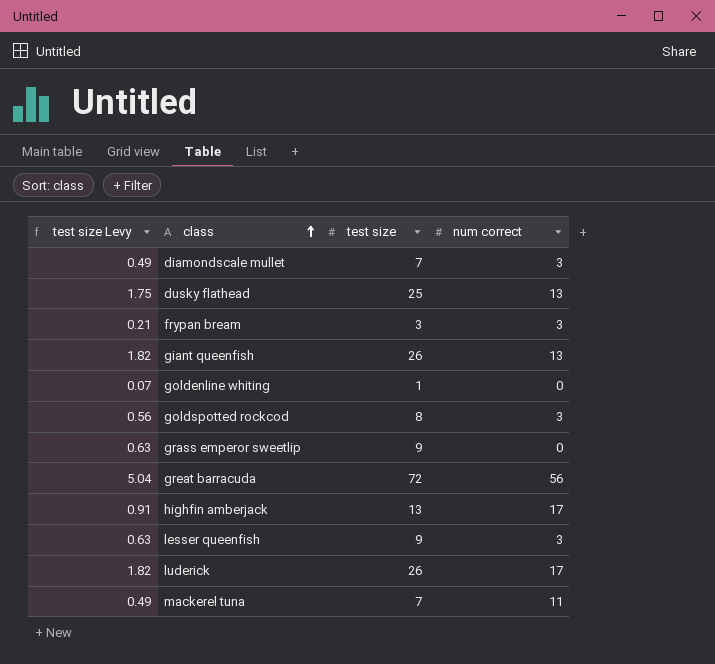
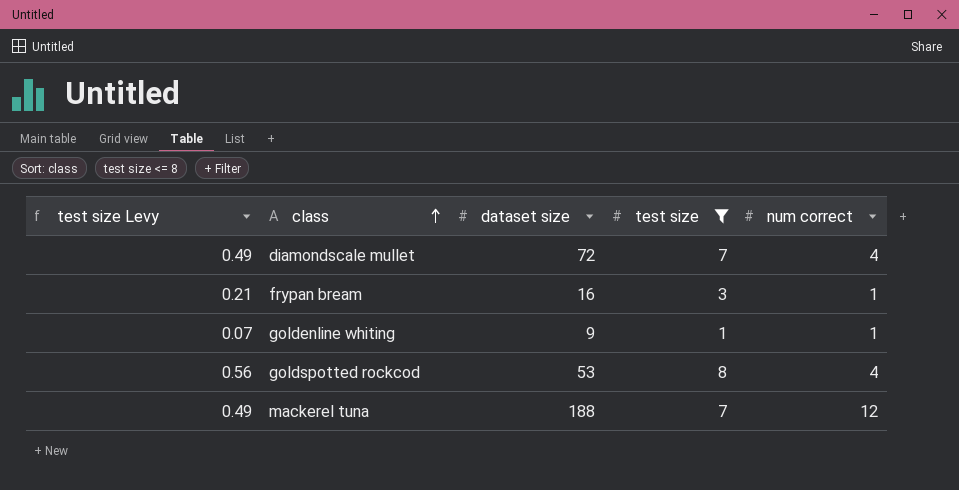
filter: none -> test size <= 8
column dataset size | position: none -> 3
diamondscale mullet | num correct: 3 -> 4
frypan bream | num correct: 3 -> 1
goldenline whiting | num correct: 0 -> 1
goldspotted rockcod | num correct: 3 -> 4
mackerel tuna | num correct: 11 -> 12

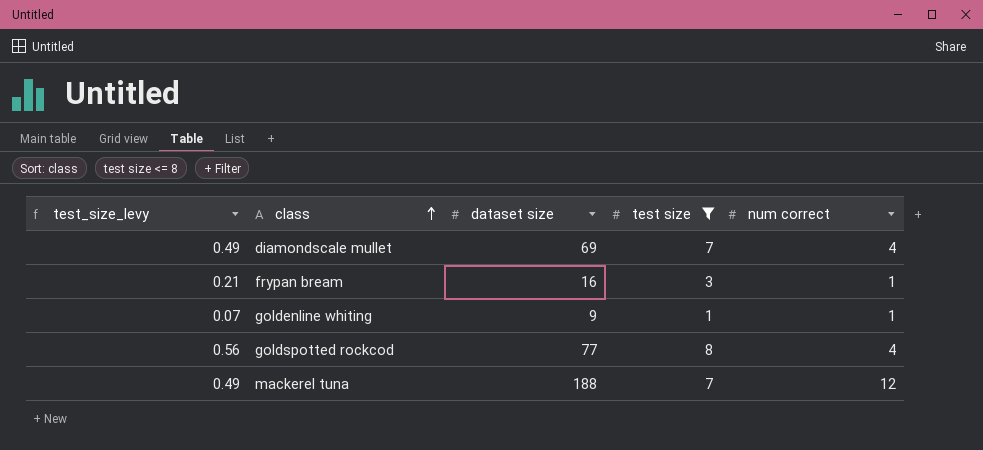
column name: test size Levy -> test_size_levy
diamondscale mullet | dataset size: 72 -> 69
goldspotted rockcod | dataset size: 53 -> 77

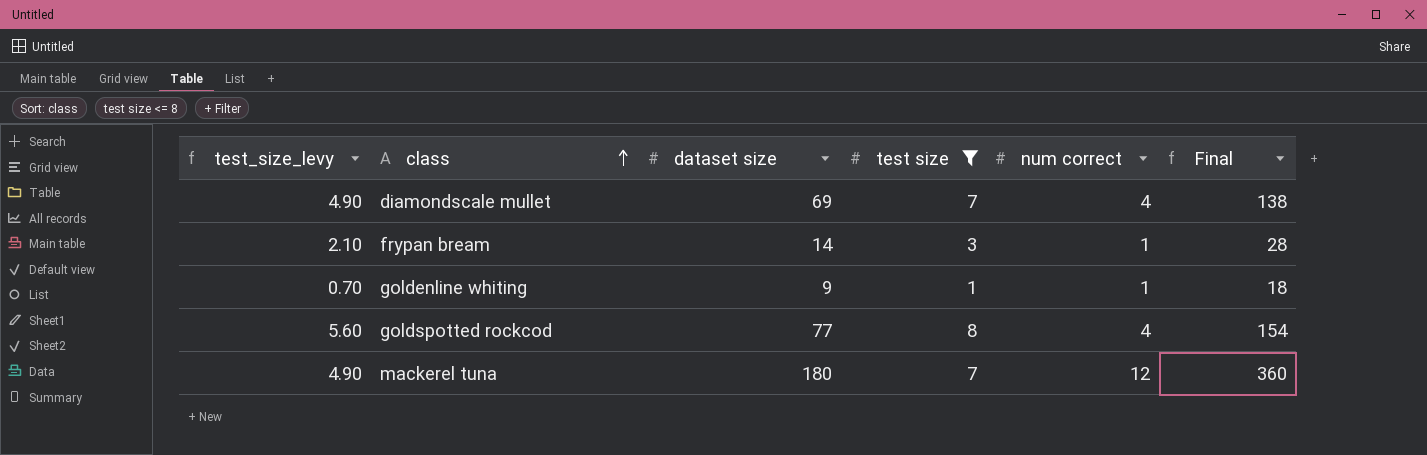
column test_size_levy | formula: [test size] * 0.07 -> [test size] * 0.7
column Final | formula: none -> [dataset size] * 2
frypan bream | dataset size: 16 -> 14
mackerel tuna | dataset size: 188 -> 180

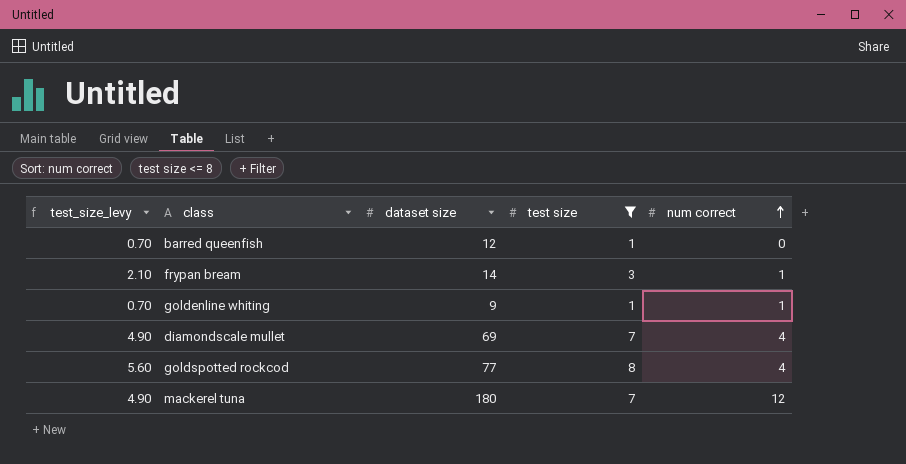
row order: class ascending -> num correct ascending
column Final | formula: [dataset size] * 2 -> none
row barred queenfish: none -> 0.70 | 12 | 1 | 0

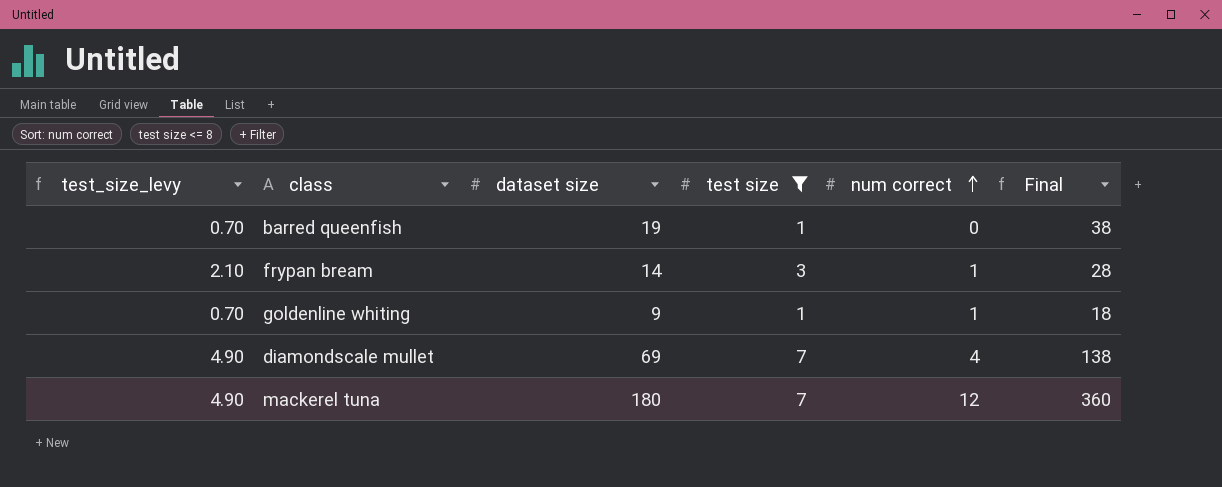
column Final | formula: none -> [dataset size] * 2
row goldspotted rockcod: 5.60 | 77 | 8 | 4 -> none
barred queenfish | dataset size: 12 -> 19

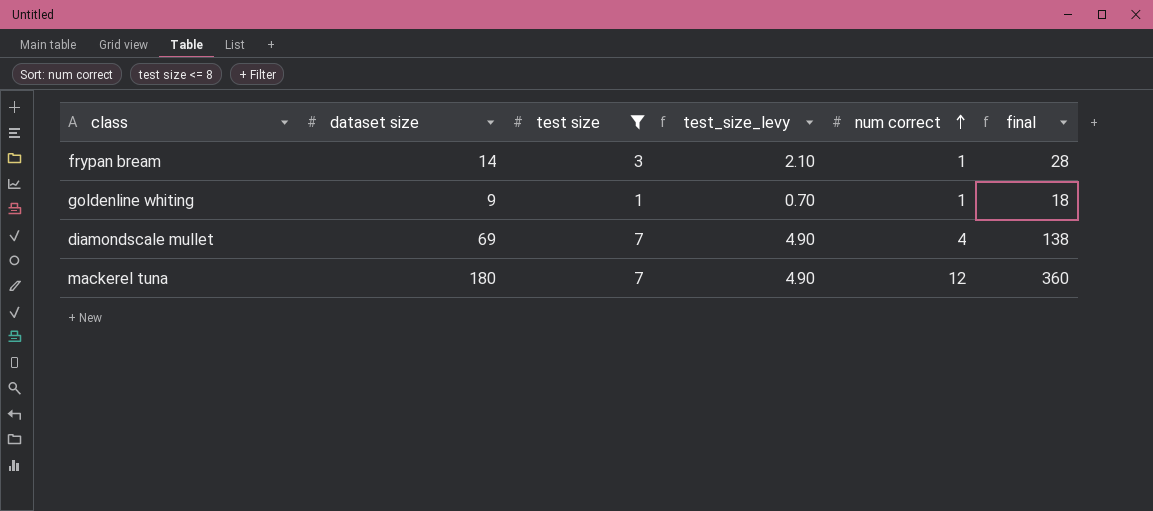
column test_size_levy | position: 1 -> 4
column name: Final -> final
row barred queenfish: 0.70 | 19 | 1 | 0 | 38 -> none

